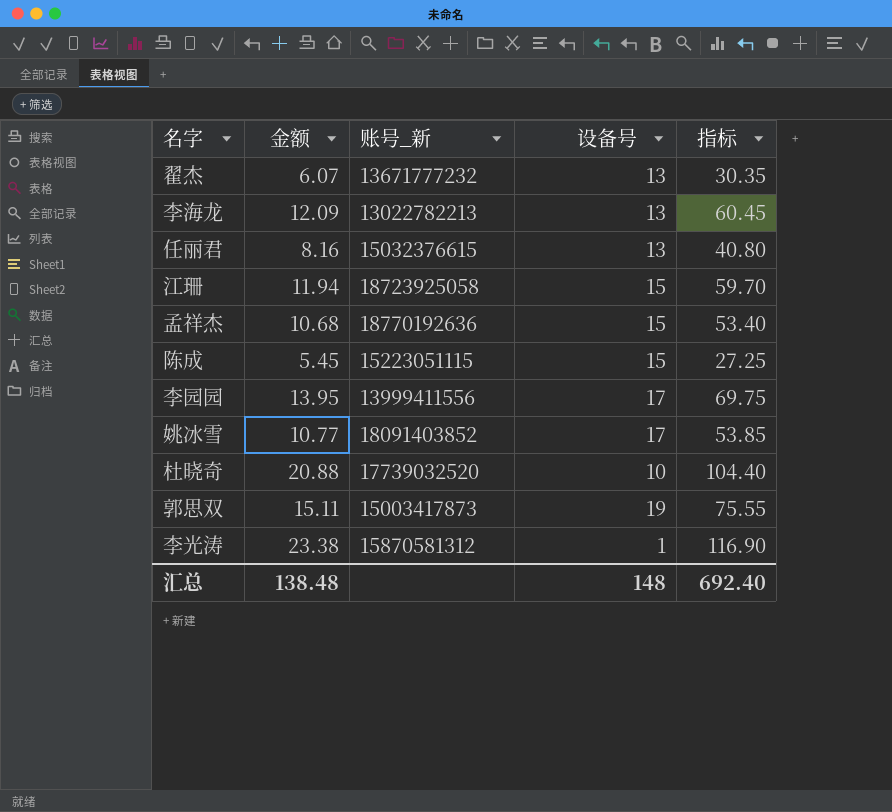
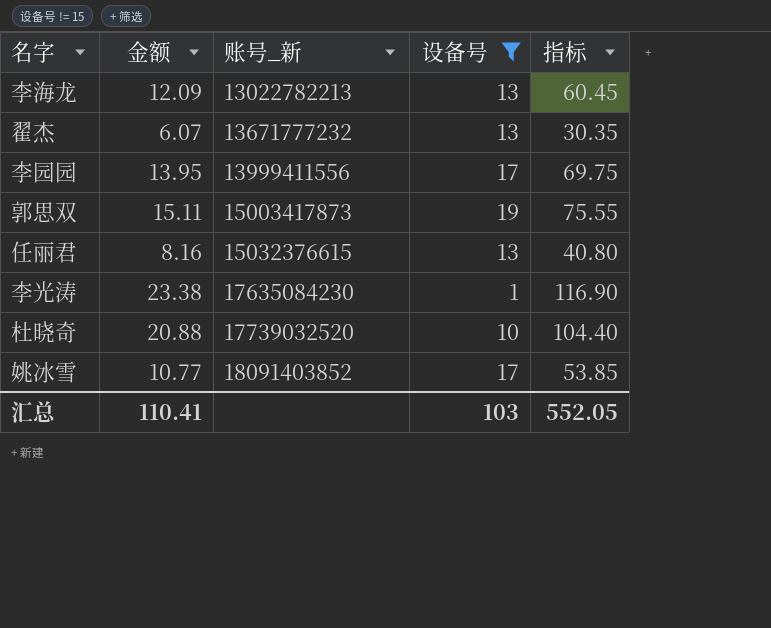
filter: none -> 设备号 != 15
row order: none -> 账号_新 ascending
李光涛 | 账号_新: 15870581312 -> 17635084230
汇总 | 金额: 138.48 -> 110.41
汇总 | 设备号: 148 -> 103
汇总 | 指标: 692.40 -> 552.05

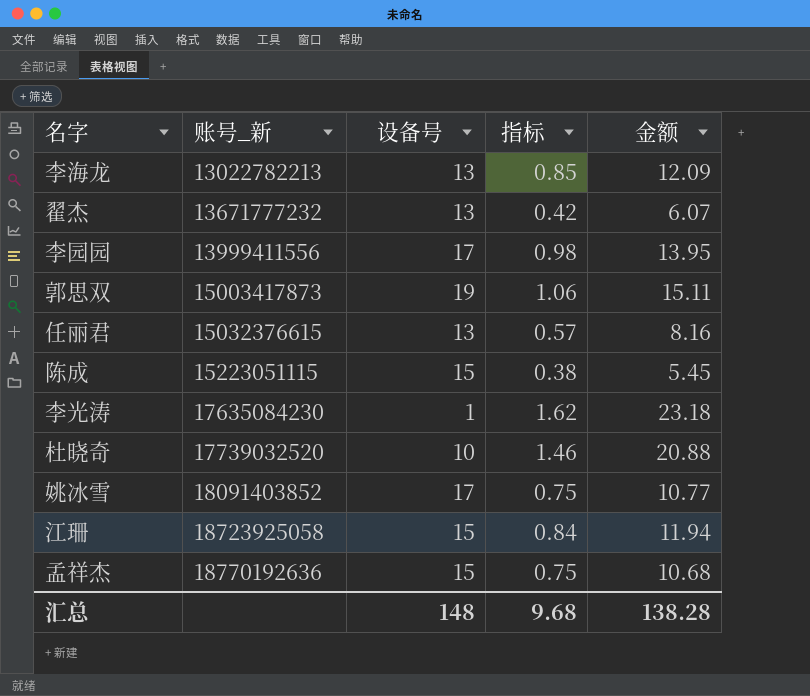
filter: 设备号 != 15 -> none
column 指标 | formula: [金额] * 5 -> [金额] * 0.07
column 金额 | position: 2 -> 5
李光涛 | 金额: 23.38 -> 23.18
汇总 | 设备号: 103 -> 148
汇总 | 指标: 552.05 -> 9.68
汇总 | 金额: 110.41 -> 138.28

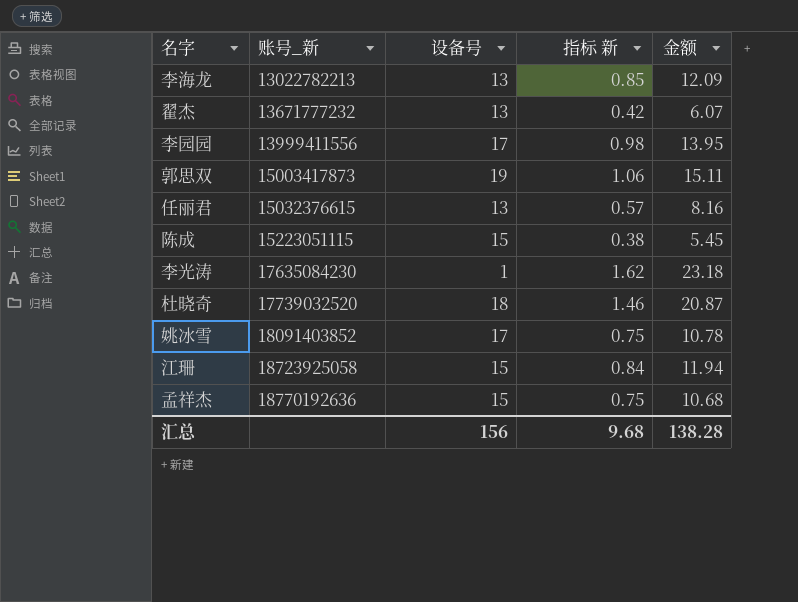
column name: 指标 -> 指标 新
杜晓奇 | 设备号: 10 -> 18
杜晓奇 | 金额: 20.88 -> 20.87
姚冰雪 | 金额: 10.77 -> 10.78
汇总 | 设备号: 148 -> 156

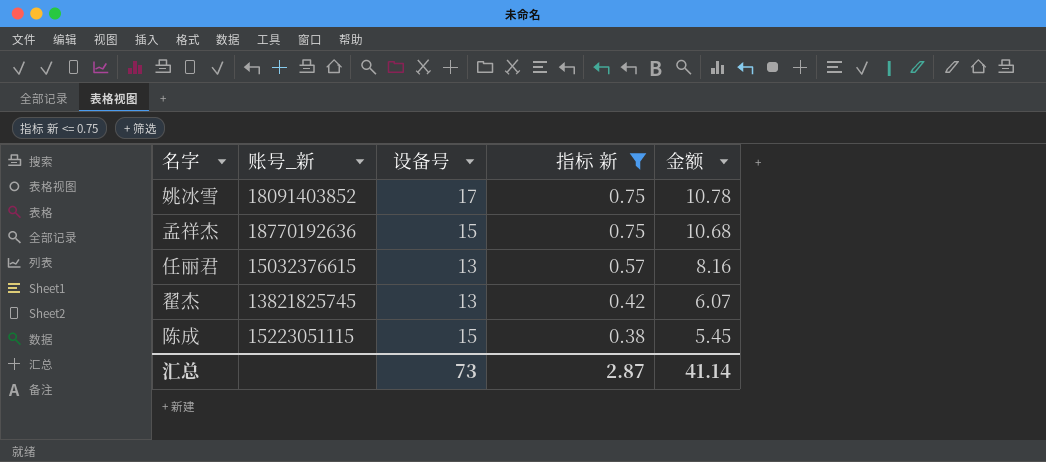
filter: none -> 指标 新 <= 0.75
row order: 账号_新 ascending -> 指标 新 descending
翟杰 | 账号_新: 13671777232 -> 13821825745
汇总 | 设备号: 156 -> 73
汇总 | 指标 新: 9.68 -> 2.87
汇总 | 金额: 138.28 -> 41.14

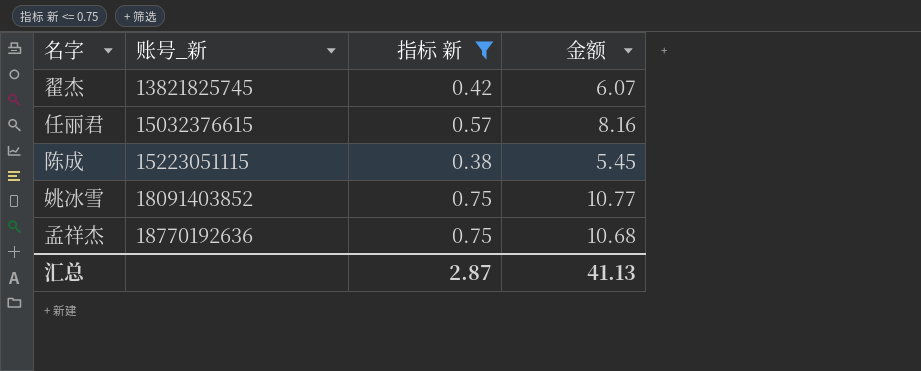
row order: 指标 新 descending -> 账号_新 ascending
column 设备号 | position: 3 -> none
姚冰雪 | 金额: 10.78 -> 10.77
汇总 | 金额: 41.14 -> 41.13

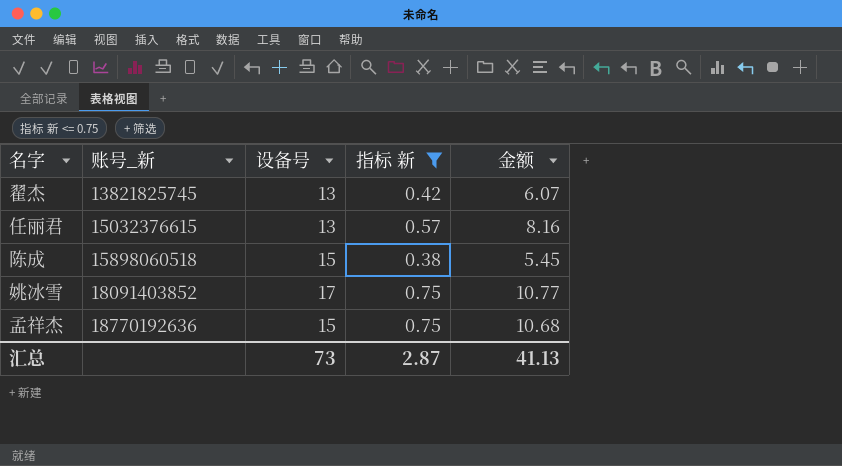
column 设备号 | position: none -> 3
陈成 | 账号_新: 15223051115 -> 15898060518

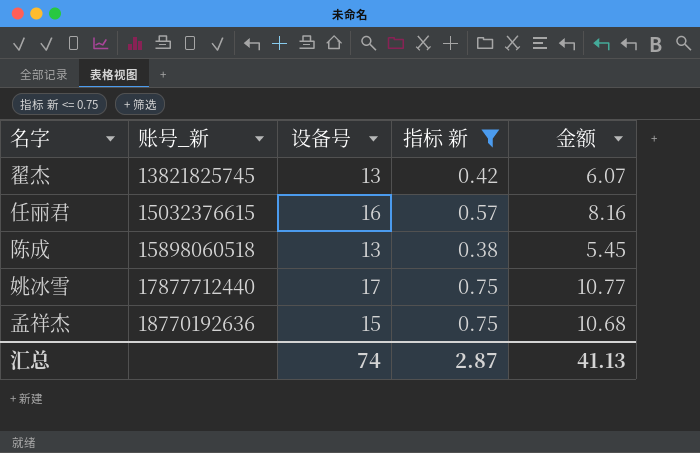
任丽君 | 设备号: 13 -> 16
陈成 | 设备号: 15 -> 13
姚冰雪 | 账号_新: 18091403852 -> 17877712440
汇总 | 设备号: 73 -> 74

